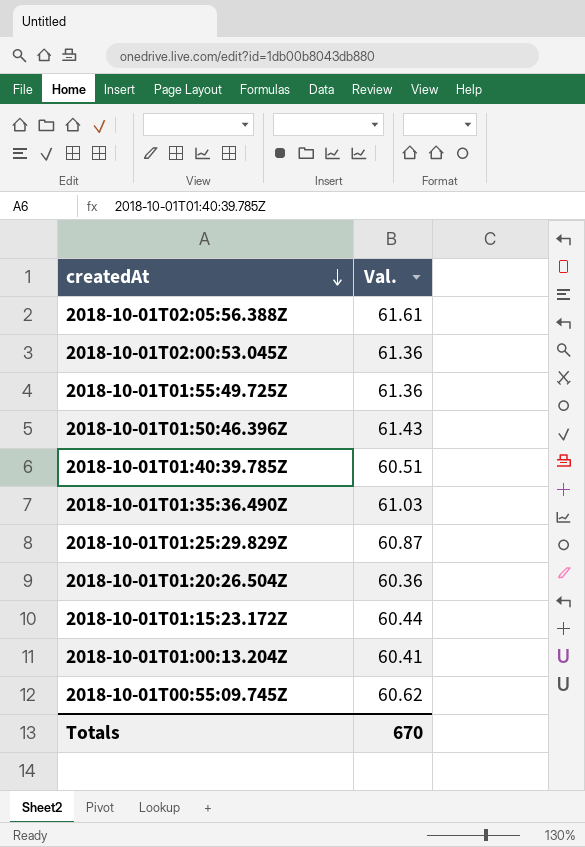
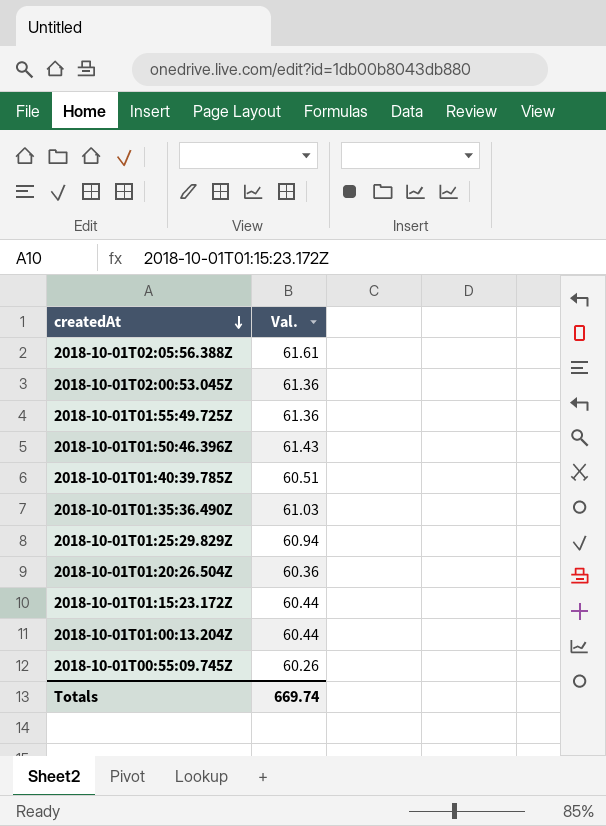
2018-10-01T01:25:29.829Z | Val.: 60.87 -> 60.94
2018-10-01T01:00:13.204Z | Val.: 60.41 -> 60.44
2018-10-01T00:55:09.745Z | Val.: 60.62 -> 60.26
Totals | Val.: 670 -> 669.74

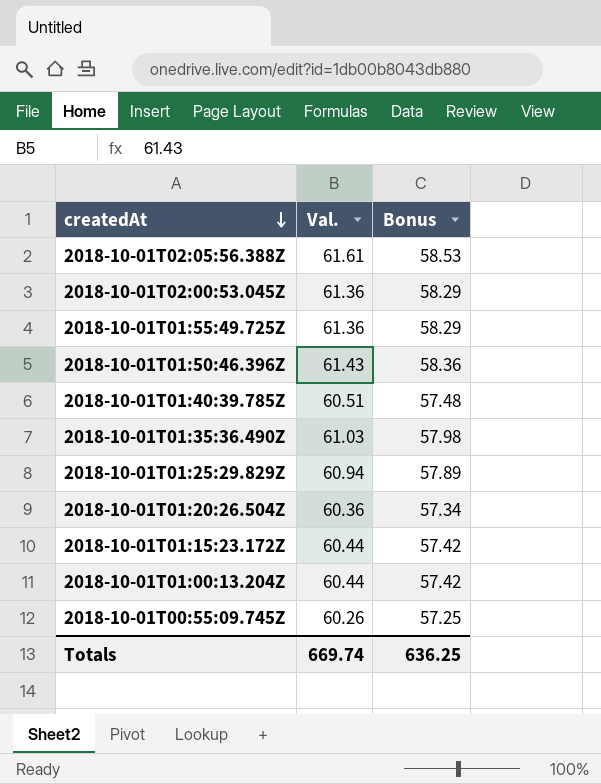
column Bonus | formula: none -> [Val.] * 0.95

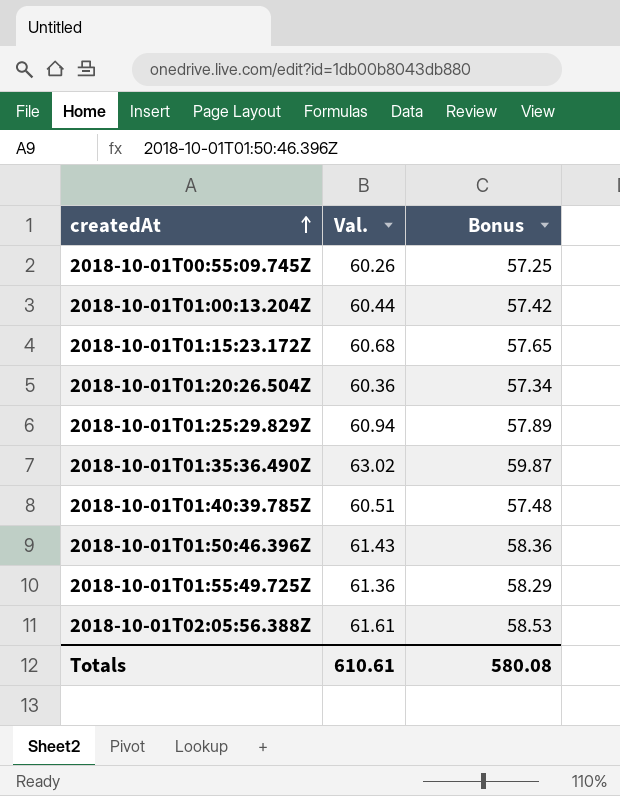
row order: createdAt descending -> createdAt ascending
row 2018-10-01T02:00:53.045Z: 61.36 | 58.29 -> none
2018-10-01T01:15:23.172Z | Val.: 60.44 -> 60.68
2018-10-01T01:15:23.172Z | Bonus: 57.42 -> 57.65
2018-10-01T01:35:36.490Z | Val.: 61.03 -> 63.02
2018-10-01T01:35:36.490Z | Bonus: 57.98 -> 59.87
Totals | Val.: 669.74 -> 610.61
Totals | Bonus: 636.25 -> 580.08

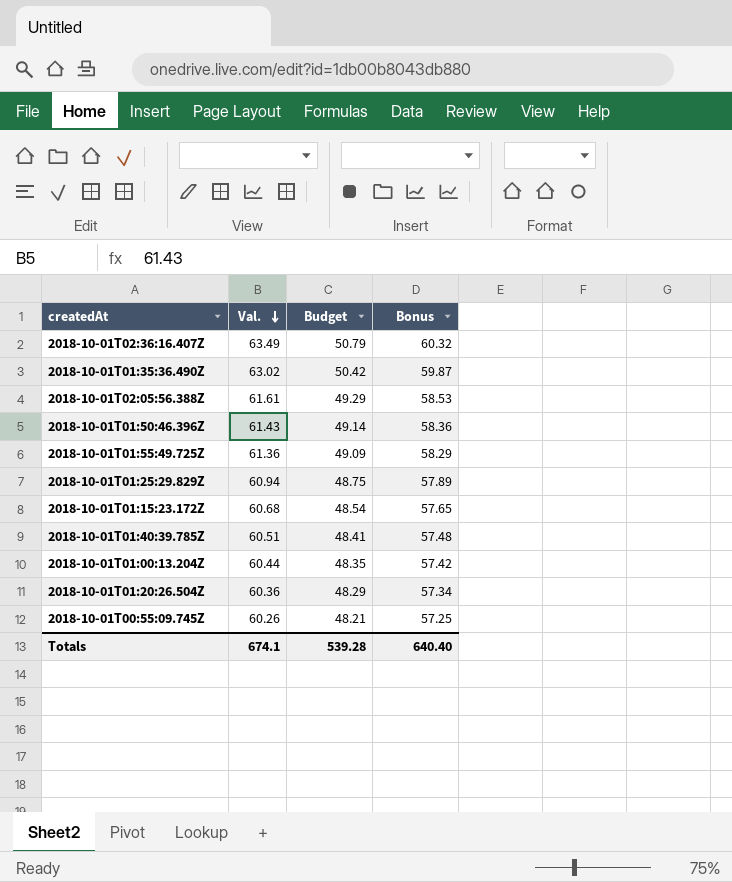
row order: createdAt ascending -> Val. descending
column Budget | formula: none -> [Val.] * 0.8
row 2018-10-01T02:36:16.407Z: none -> 63.49 | 50.79 | 60.32
Totals | Val.: 610.61 -> 674.1
Totals | Bonus: 580.08 -> 640.40

